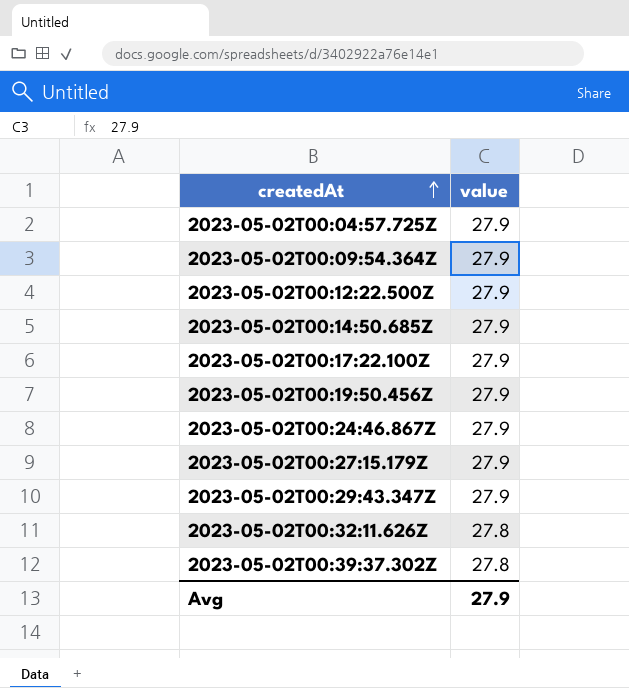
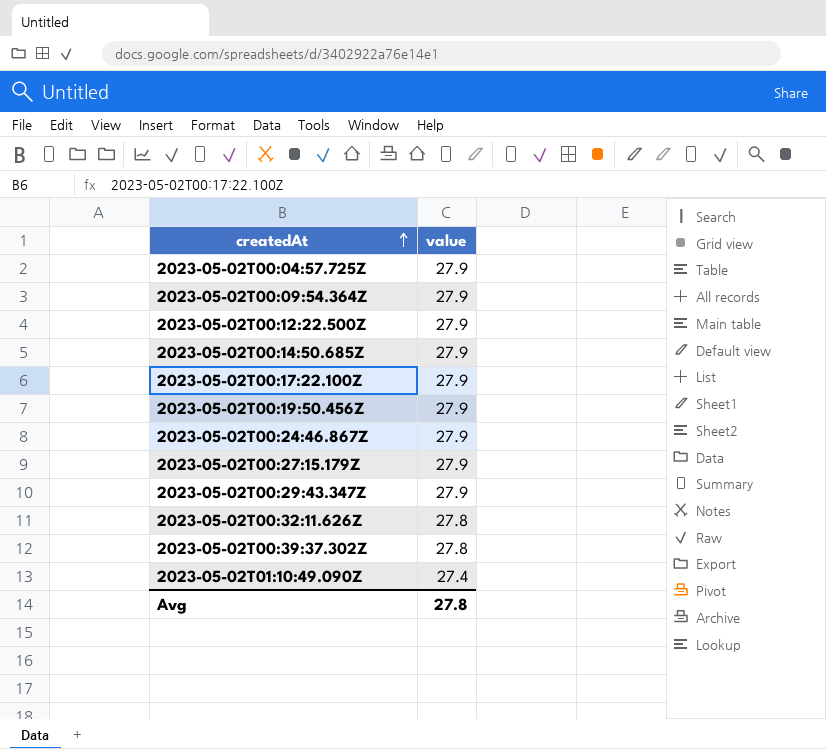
row 2023-05-02T01:10:49.090Z: none -> 27.4
Avg | value: 27.9 -> 27.8

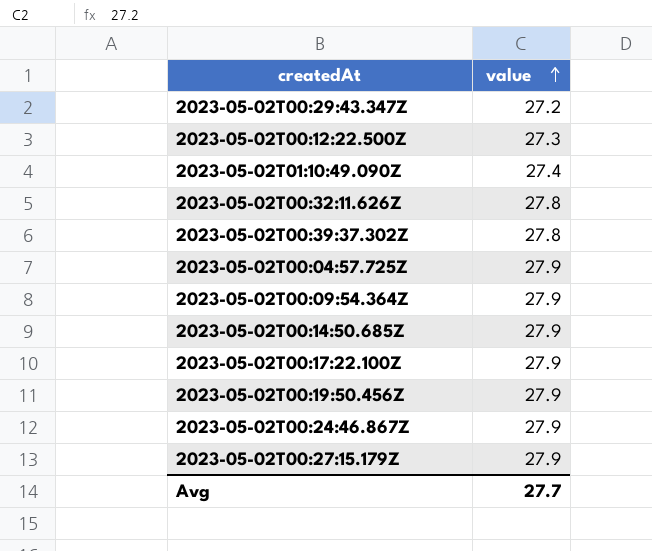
row order: createdAt ascending -> value ascending
2023-05-02T00:29:43.347Z | value: 27.9 -> 27.2
2023-05-02T00:12:22.500Z | value: 27.9 -> 27.3
Avg | value: 27.8 -> 27.7

